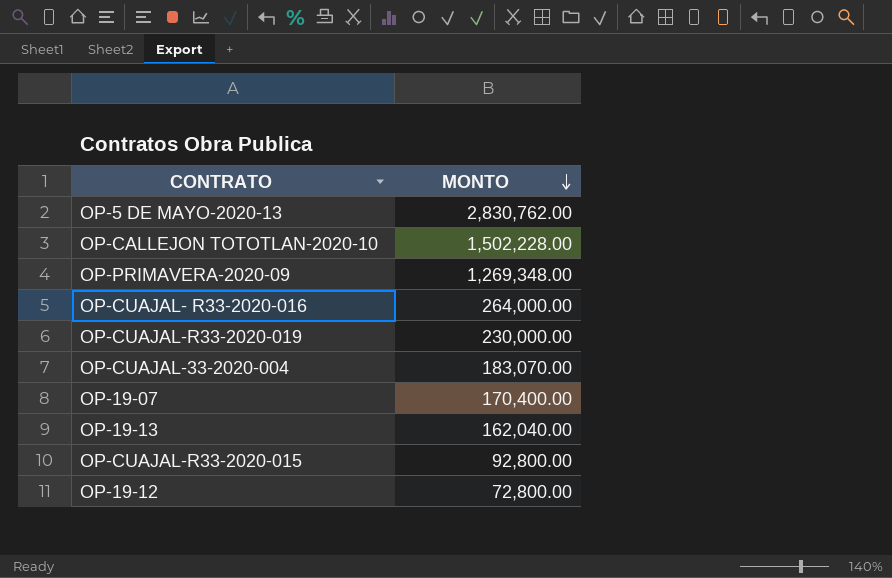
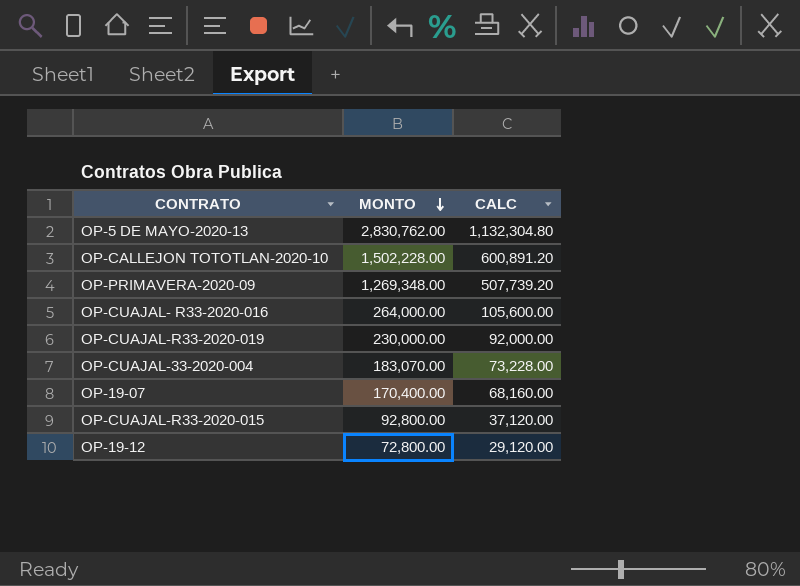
column CALC | formula: none -> [MONTO] * 0.4
row OP-19-13: 162,040.00 -> none

